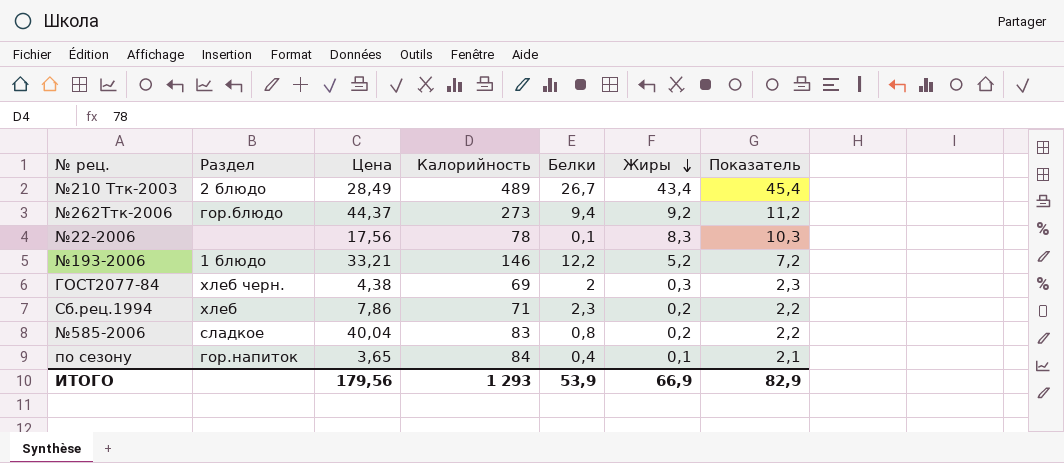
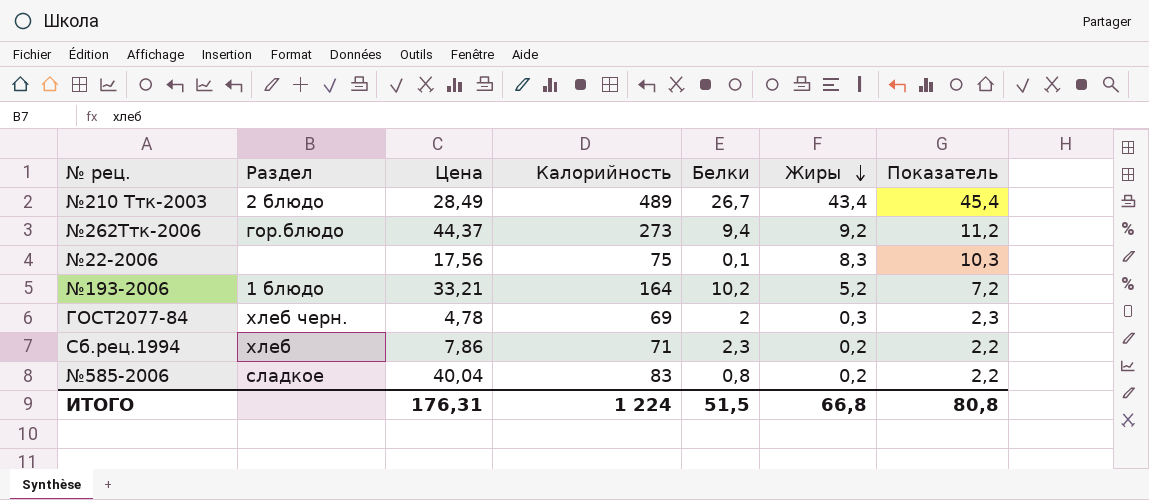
row по сезону: гор.напиток | 3,65 | 84 | 0,4 | 0,1 | 2,1 -> none
№22-2006 | Калорийность: 78 -> 75
№193-2006 | Калорийность: 146 -> 164
№193-2006 | Белки: 12,2 -> 10,2
ГОСТ2077-84 | Цена: 4,38 -> 4,78
ИТОГО | Цена: 179,56 -> 176,31
ИТОГО | Калорийность: 1 293 -> 1 224
ИТОГО | Белки: 53,9 -> 51,5
ИТОГО | Жиры: 66,9 -> 66,8
ИТОГО | Показатель: 82,9 -> 80,8

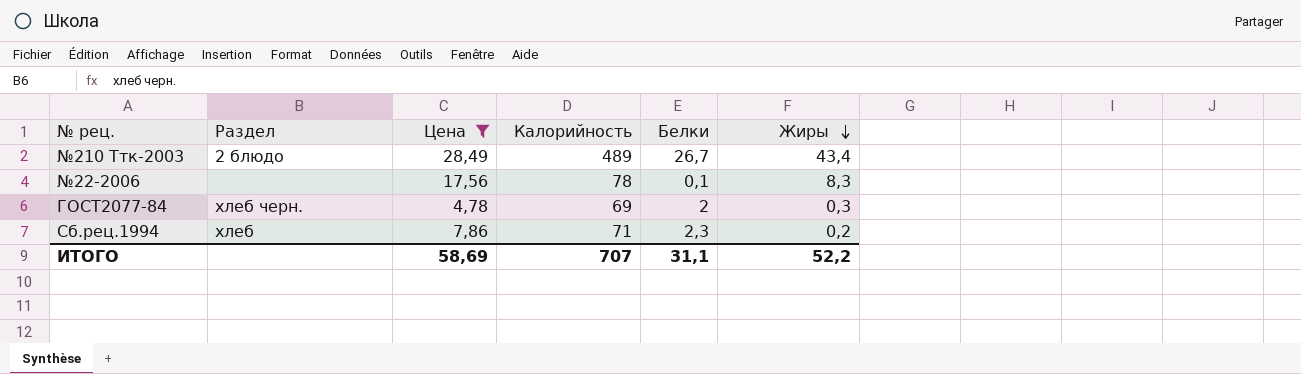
filter: none -> Цена <= 28,49
column Показатель | formula: [Жиры] + 2 -> none
№22-2006 | Калорийность: 75 -> 78
ИТОГО | Цена: 176,31 -> 58,69
ИТОГО | Калорийность: 1 224 -> 707
ИТОГО | Белки: 51,5 -> 31,1
ИТОГО | Жиры: 66,8 -> 52,2

